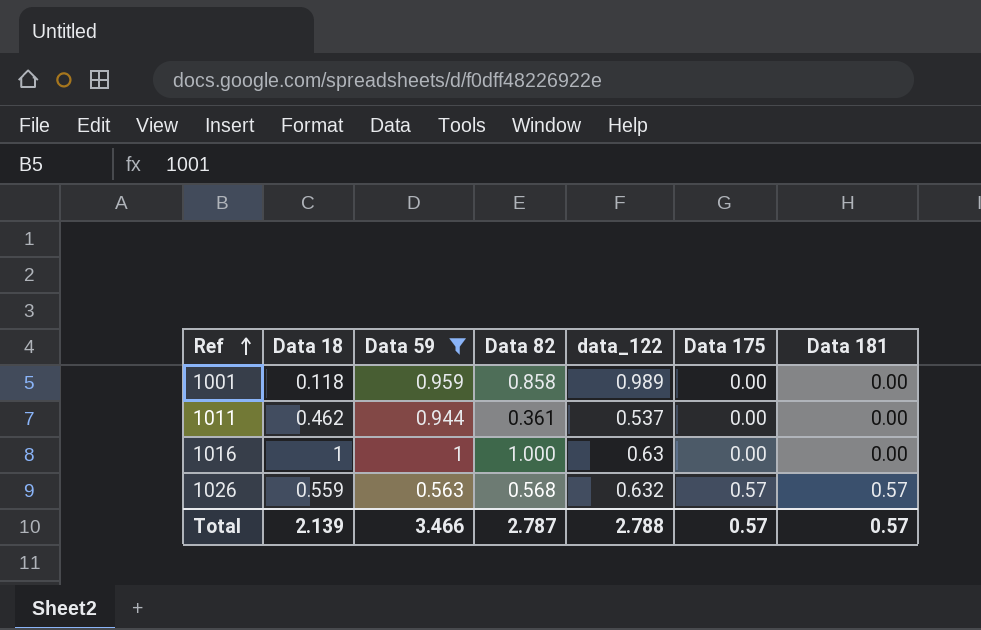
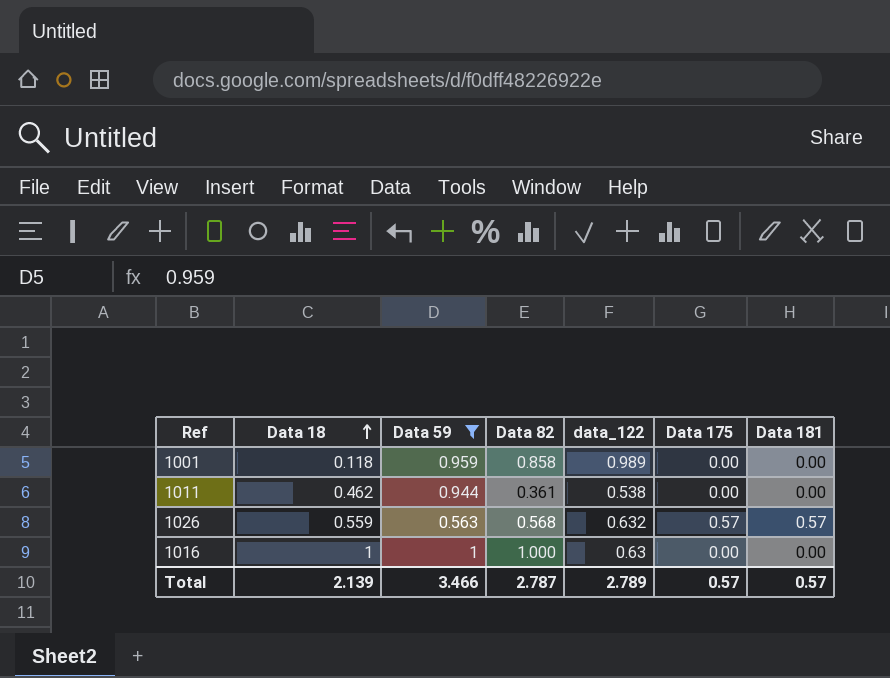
row order: Ref ascending -> Data 18 ascending
1011 | data_122: 0.537 -> 0.538
Total | data_122: 2.788 -> 2.789

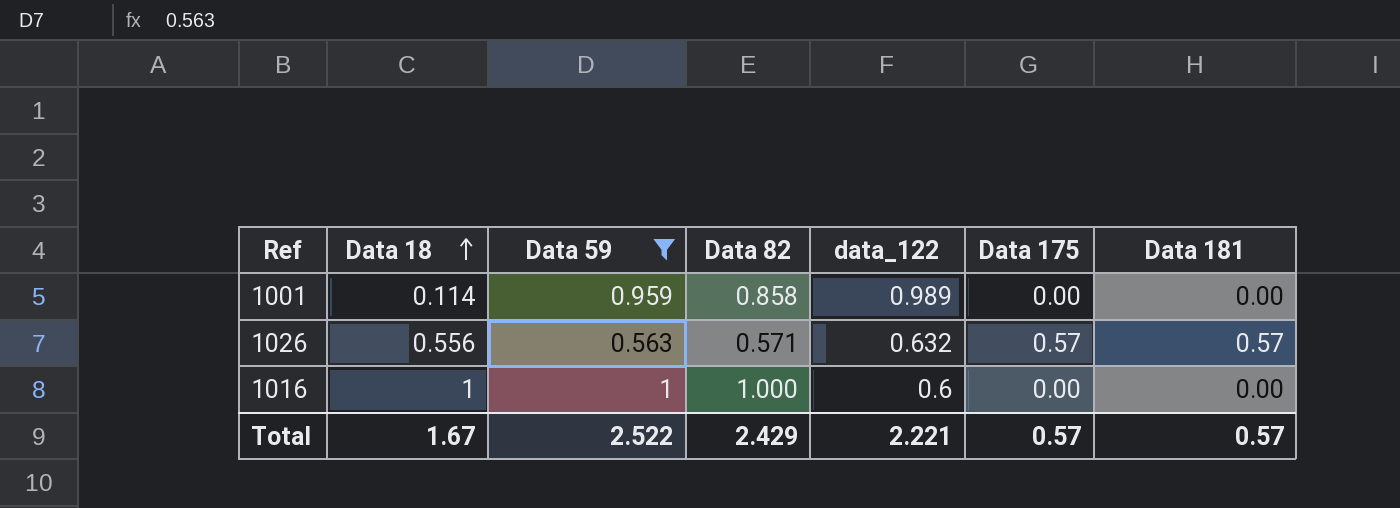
row 1011: 0.462 | 0.944 | 0.361 | 0.538 | 0.00 | 0.00 -> none
1001 | Data 18: 0.118 -> 0.114
1026 | Data 18: 0.559 -> 0.556
1026 | Data 82: 0.568 -> 0.571
1016 | data_122: 0.63 -> 0.6
Total | Data 18: 2.139 -> 1.67
Total | Data 59: 3.466 -> 2.522
Total | Data 82: 2.787 -> 2.429
Total | data_122: 2.789 -> 2.221

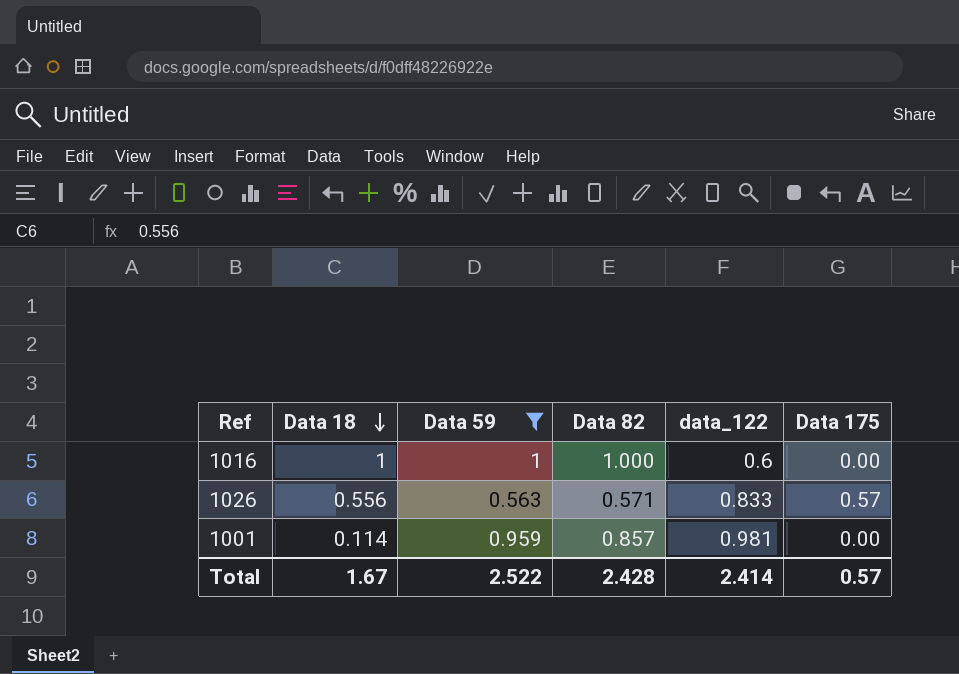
row order: Data 18 ascending -> Data 18 descending
column Data 181 | position: 7 -> none
1026 | data_122: 0.632 -> 0.833
1001 | Data 82: 0.858 -> 0.857
1001 | data_122: 0.989 -> 0.981
Total | Data 82: 2.429 -> 2.428
Total | data_122: 2.221 -> 2.414

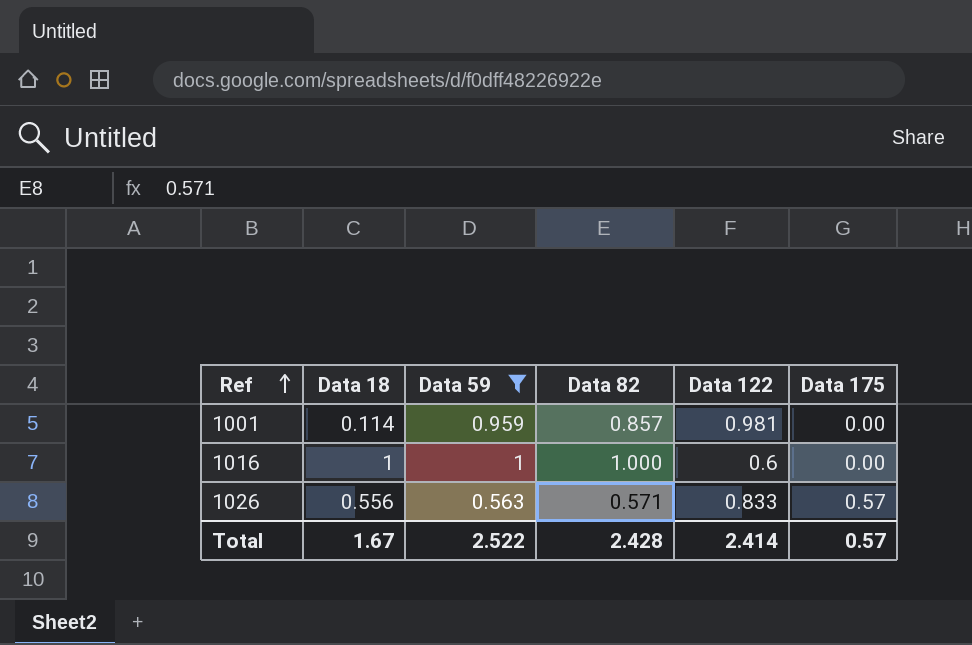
row order: Data 18 descending -> Ref ascending
column name: data_122 -> Data 122

